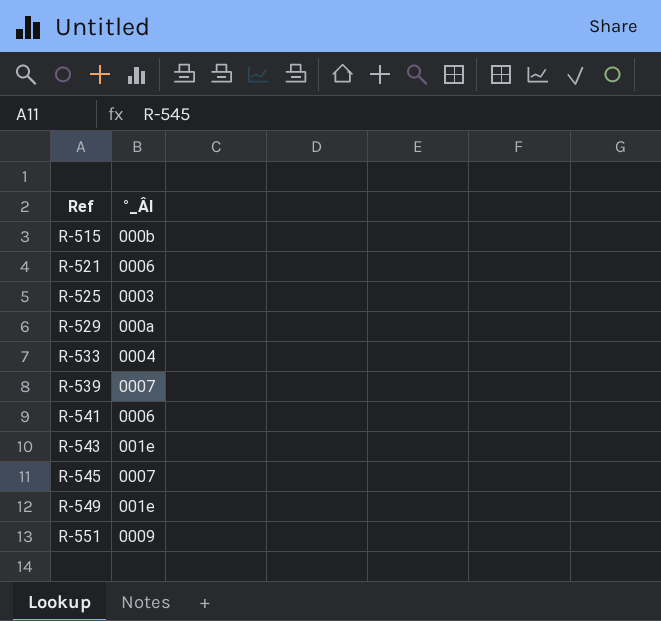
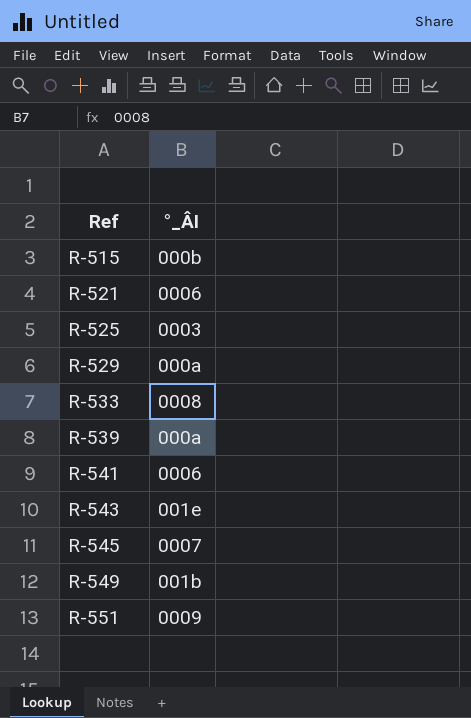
R-533 | °_ÂI: 0004 -> 0008
R-539 | °_ÂI: 0007 -> 000a
R-549 | °_ÂI: 001e -> 001b

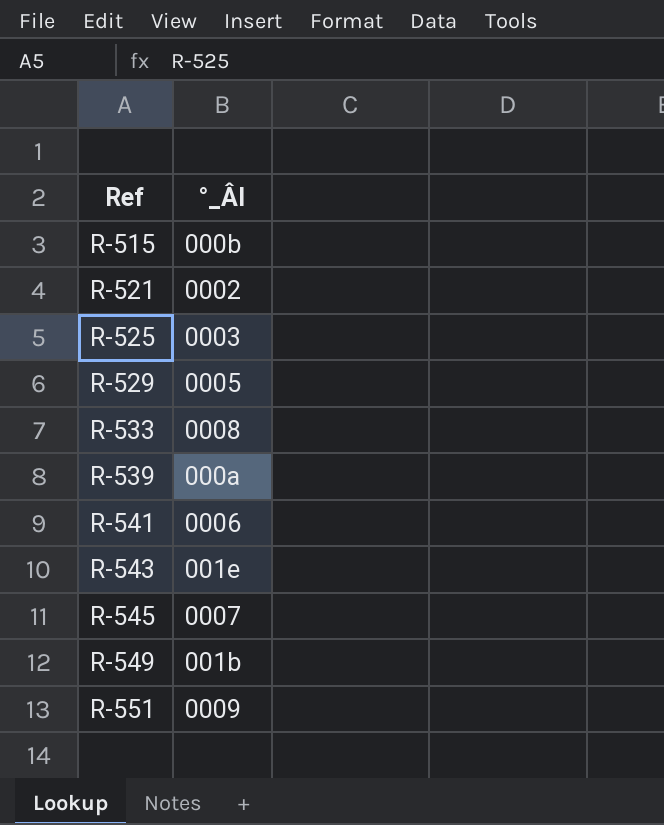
R-521 | °_ÂI: 0006 -> 0002
R-529 | °_ÂI: 000a -> 0005

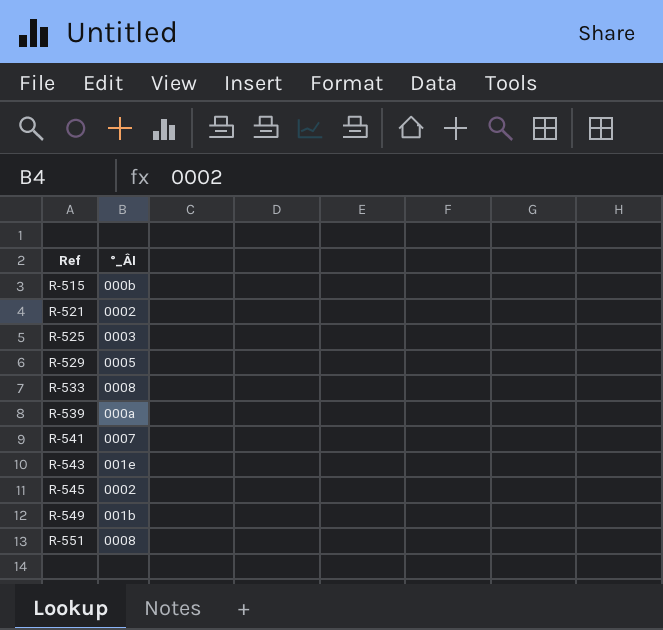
R-541 | °_ÂI: 0006 -> 0007
R-545 | °_ÂI: 0007 -> 0002
R-551 | °_ÂI: 0009 -> 0008

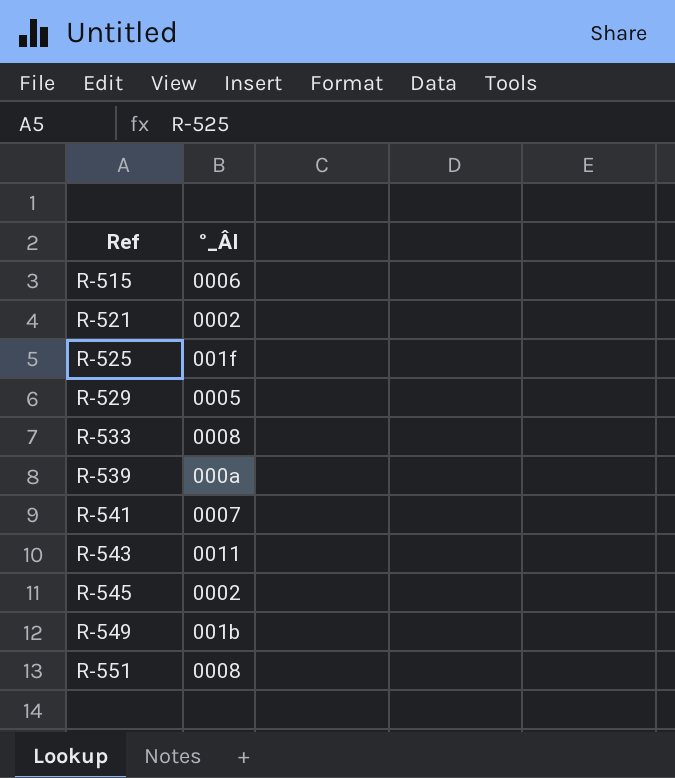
R-515 | °_ÂI: 000b -> 0006
R-525 | °_ÂI: 0003 -> 001f
R-543 | °_ÂI: 001e -> 0011

